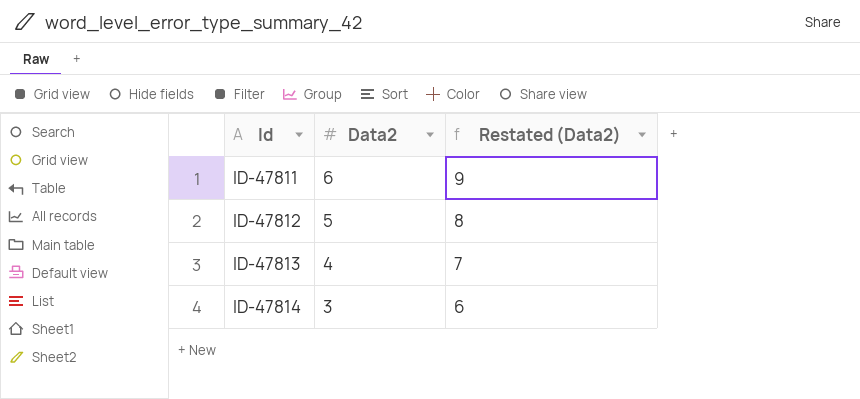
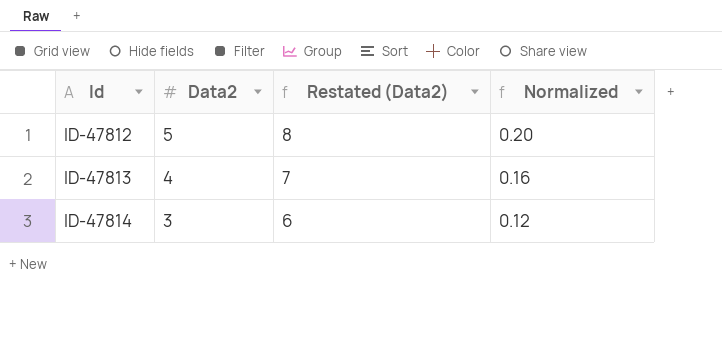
column Normalized | formula: none -> [Data2] * 0.04
row ID-47811: 6 | 9 -> none

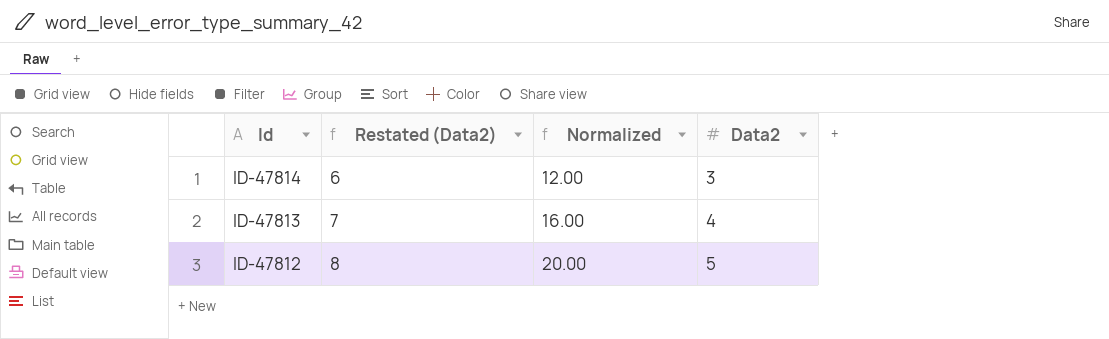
row order: Id ascending -> Id descending
column Normalized | formula: [Data2] * 0.04 -> [Data2] * 4
column Data2 | position: 2 -> 4

